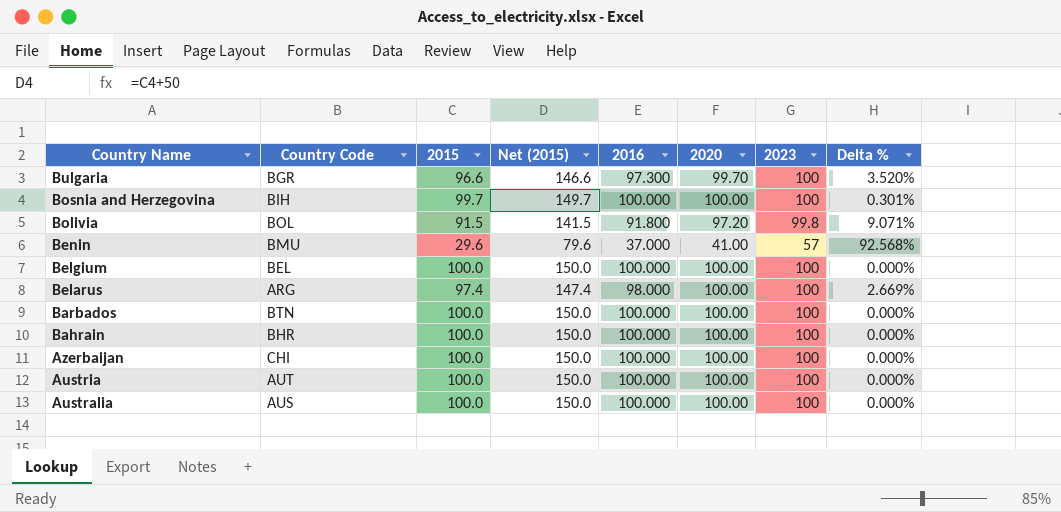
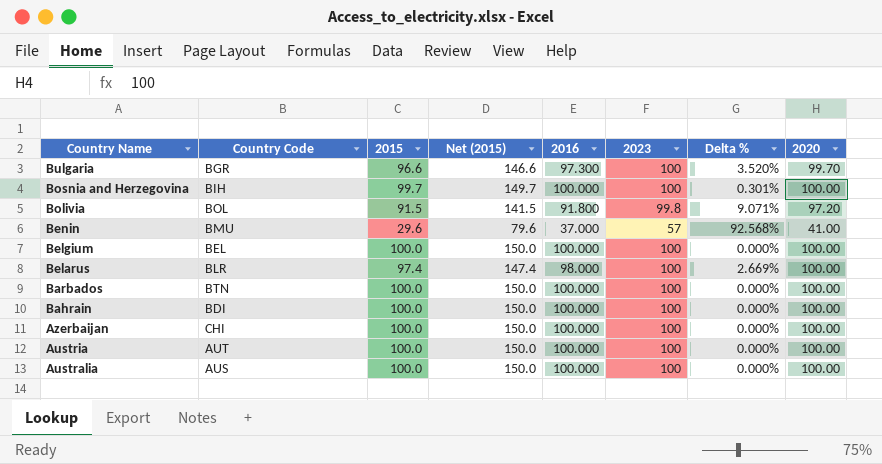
column 2020 | position: 6 -> 8
Belarus | Country Code: ARG -> BLR
Bahrain | Country Code: BHR -> BDI

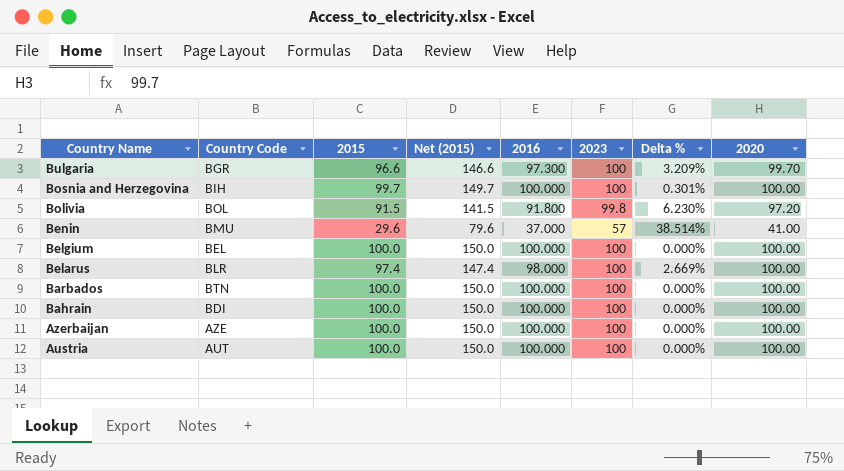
column Delta % | formula: ([2023] - [2015]) / [2015] -> ([2020] - [2015]) / [2015]
row Australia: AUS | 100.0 | 150.0 | 100.000 | 100 | 0.000% | 100.00 -> none
Azerbaijan | Country Code: CHI -> AZE

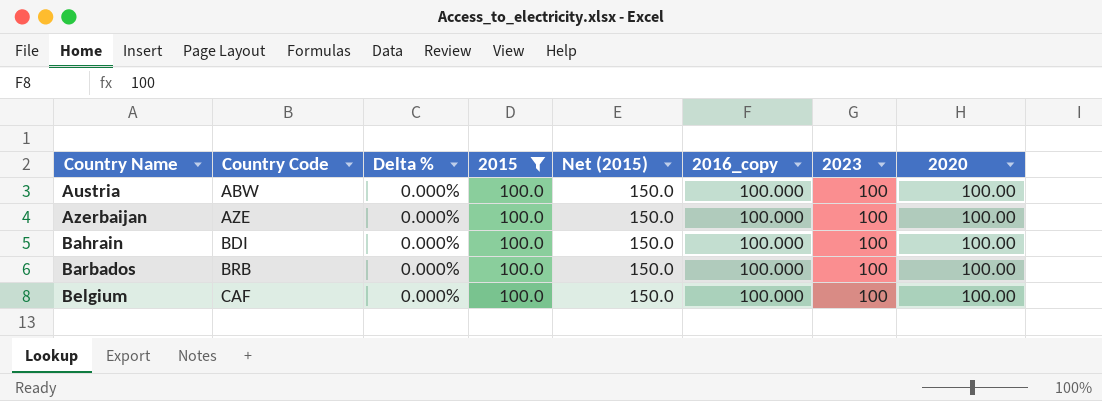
filter: none -> 2015 = 100.0
row order: Country Name descending -> Country Name ascending
column Delta % | position: 7 -> 3
column name: 2016 -> 2016_copy
Austria | Country Code: AUT -> ABW
Barbados | Country Code: BTN -> BRB
Belgium | Country Code: BEL -> CAF

